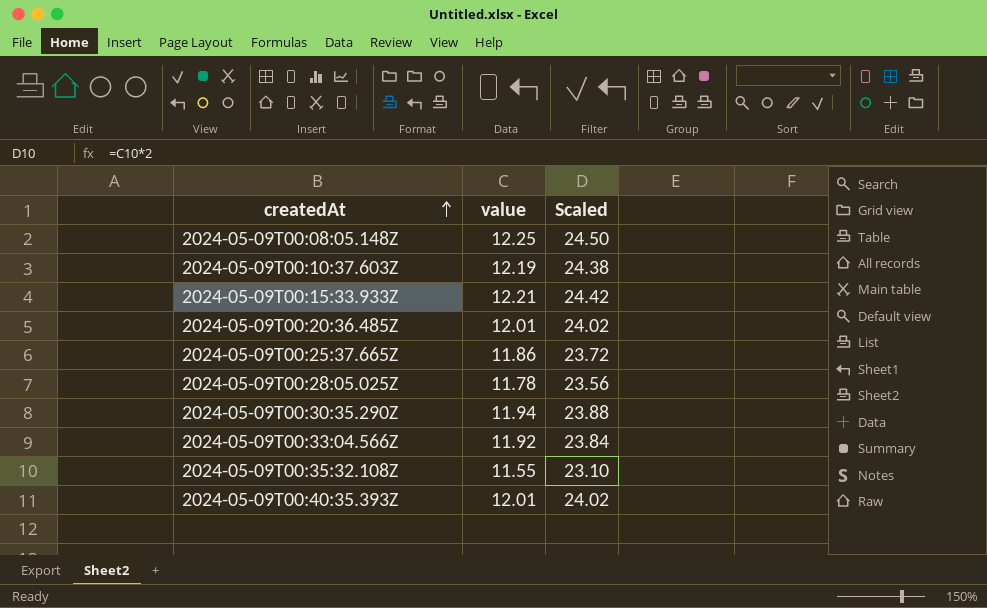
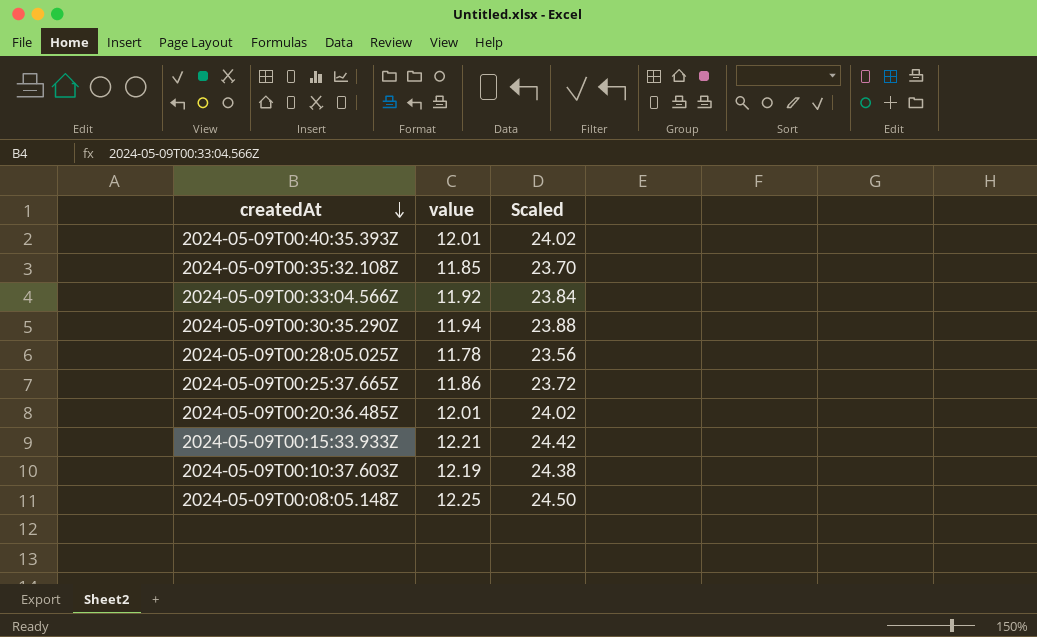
row order: createdAt ascending -> createdAt descending
2024-05-09T00:35:32.108Z | value: 11.55 -> 11.85
2024-05-09T00:35:32.108Z | Scaled: 23.10 -> 23.70

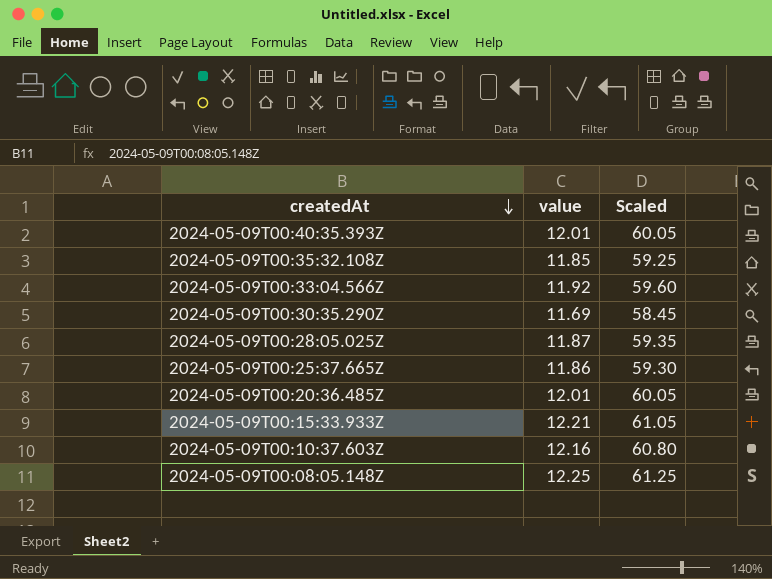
column Scaled | formula: [value] * 2 -> [value] * 5
2024-05-09T00:30:35.290Z | value: 11.94 -> 11.69
2024-05-09T00:28:05.025Z | value: 11.78 -> 11.87
2024-05-09T00:10:37.603Z | value: 12.19 -> 12.16

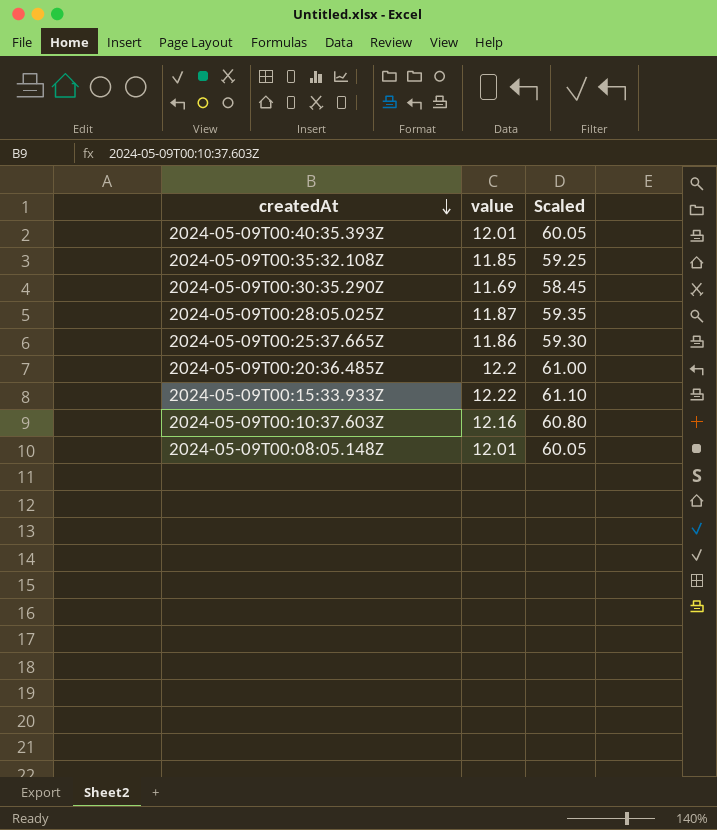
row 2024-05-09T00:33:04.566Z: 11.92 | 59.60 -> none
2024-05-09T00:20:36.485Z | value: 12.01 -> 12.2
2024-05-09T00:20:36.485Z | Scaled: 60.05 -> 61.00
2024-05-09T00:15:33.933Z | value: 12.21 -> 12.22
2024-05-09T00:15:33.933Z | Scaled: 61.05 -> 61.10
2024-05-09T00:08:05.148Z | value: 12.25 -> 12.01
2024-05-09T00:08:05.148Z | Scaled: 61.25 -> 60.05

